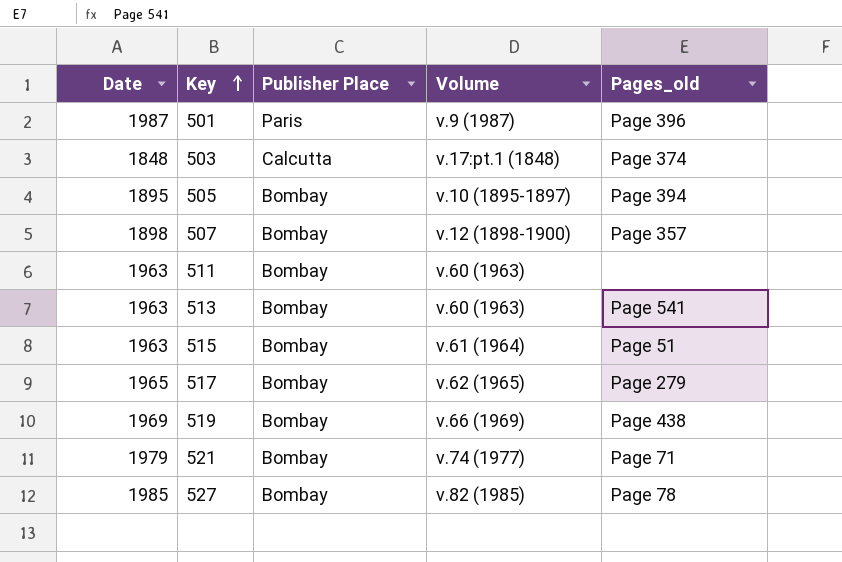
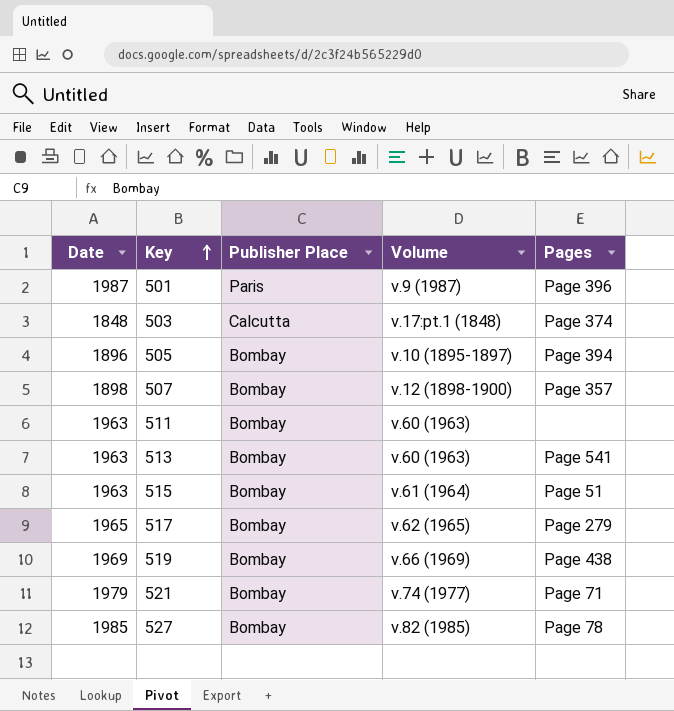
column name: Pages_old -> Pages
505 | Date: 1895 -> 1896

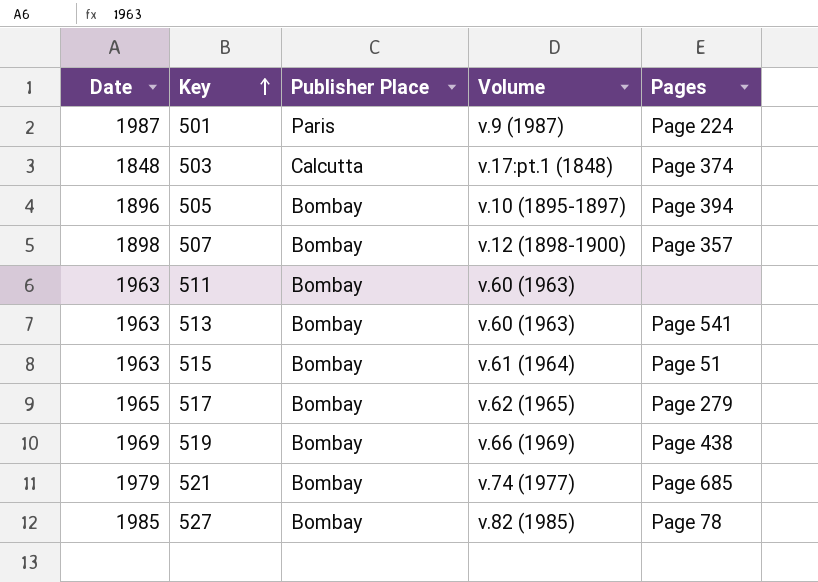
501 | Pages: Page 396 -> Page 224
521 | Pages: Page 71 -> Page 685

